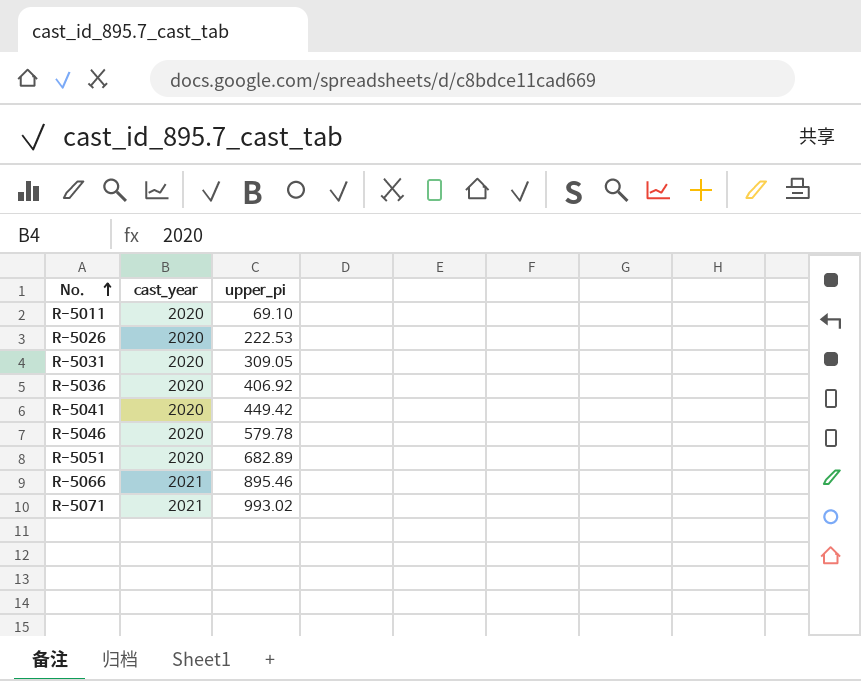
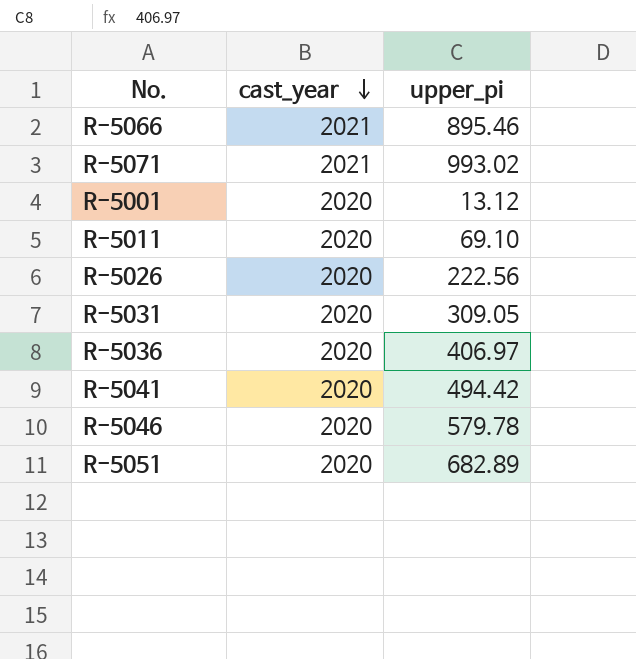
row order: No. ascending -> cast_year descending
row R-5001: none -> 2020 | 13.12
R-5026 | upper_pi: 222.53 -> 222.56
R-5036 | upper_pi: 406.92 -> 406.97
R-5041 | upper_pi: 449.42 -> 494.42

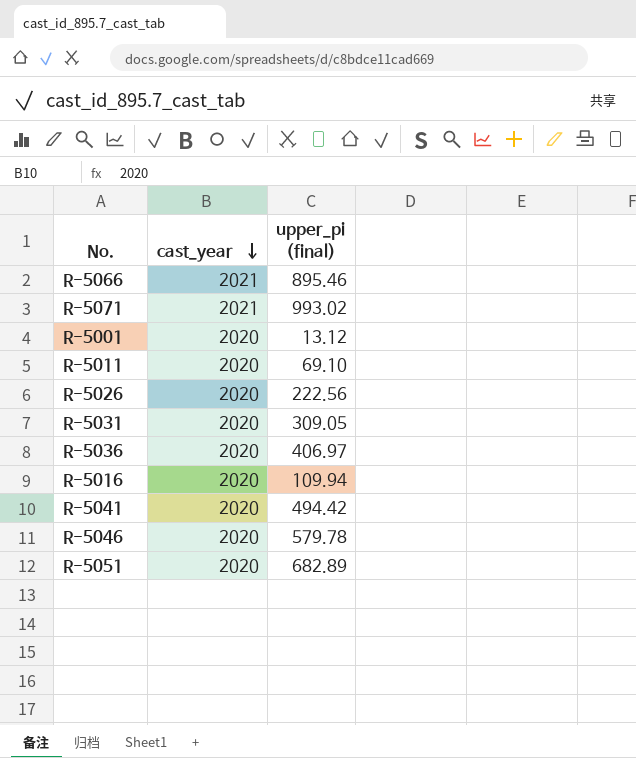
column name: upper_pi -> upper_pi (final)
row R-5016: none -> 2020 | 109.94

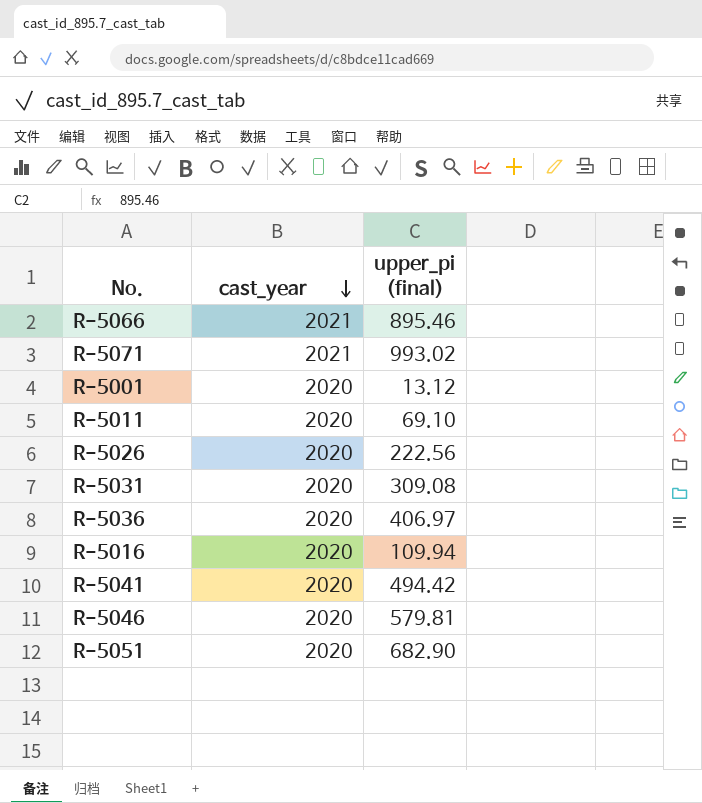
R-5031 | upper_pi (final): 309.05 -> 309.08
R-5046 | upper_pi (final): 579.78 -> 579.81
R-5051 | upper_pi (final): 682.89 -> 682.90

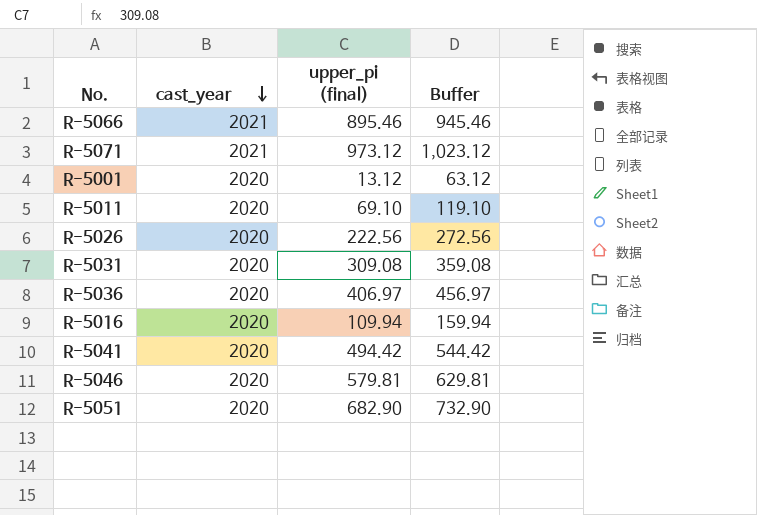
column Buffer | formula: none -> [upper_pi (final)] + 50
R-5071 | upper_pi (final): 993.02 -> 973.12

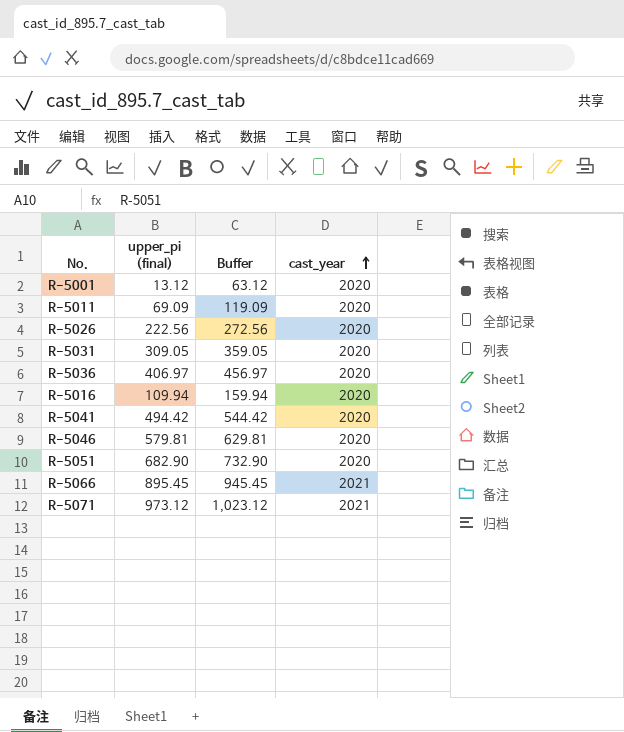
row order: cast_year descending -> cast_year ascending
column cast_year | position: 2 -> 4
R-5011 | upper_pi (final): 69.10 -> 69.09
R-5011 | Buffer: 119.10 -> 119.09
R-5031 | upper_pi (final): 309.08 -> 309.05
R-5031 | Buffer: 359.08 -> 359.05
R-5066 | upper_pi (final): 895.46 -> 895.45
R-5066 | Buffer: 945.46 -> 945.45

